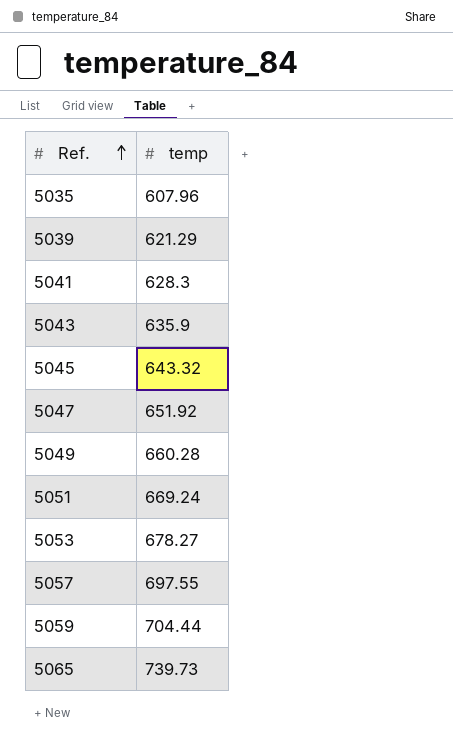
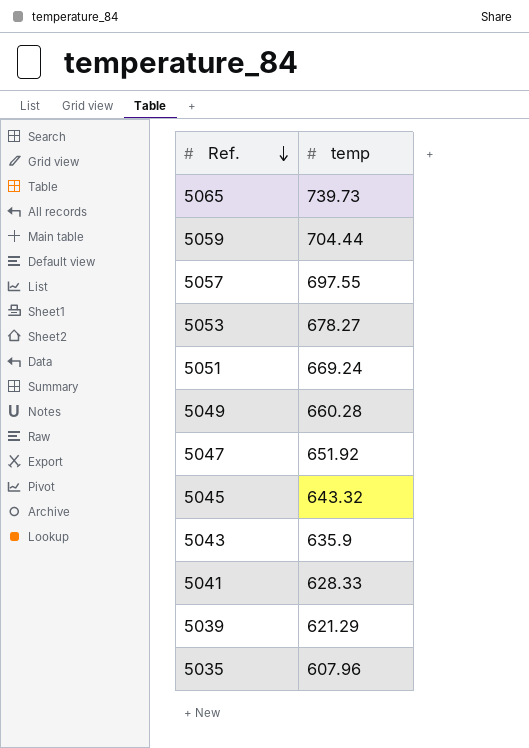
row order: Ref. ascending -> Ref. descending
5041 | temp: 628.3 -> 628.33

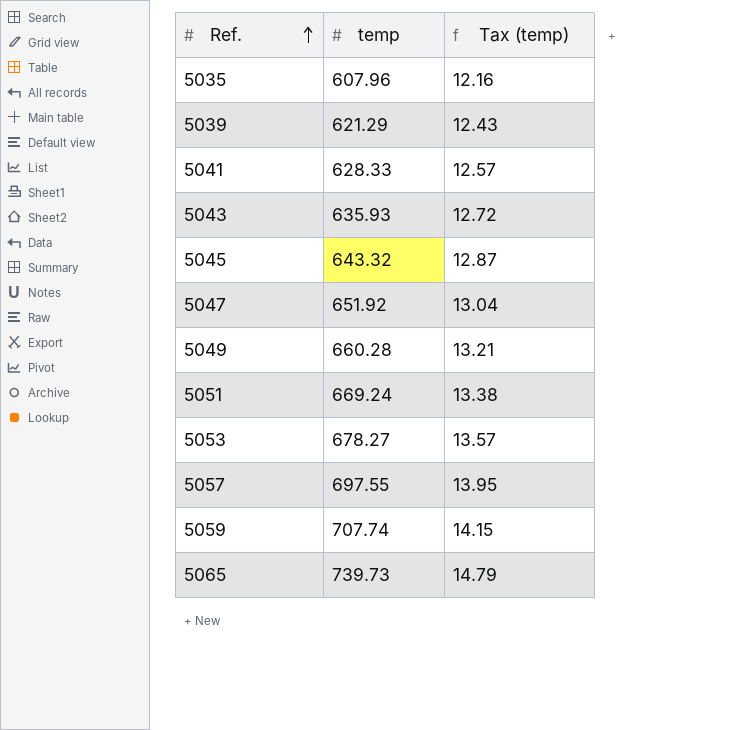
row order: Ref. descending -> Ref. ascending
column Tax (temp) | formula: none -> [temp] * 0.02
5043 | temp: 635.9 -> 635.93
5059 | temp: 704.44 -> 707.74

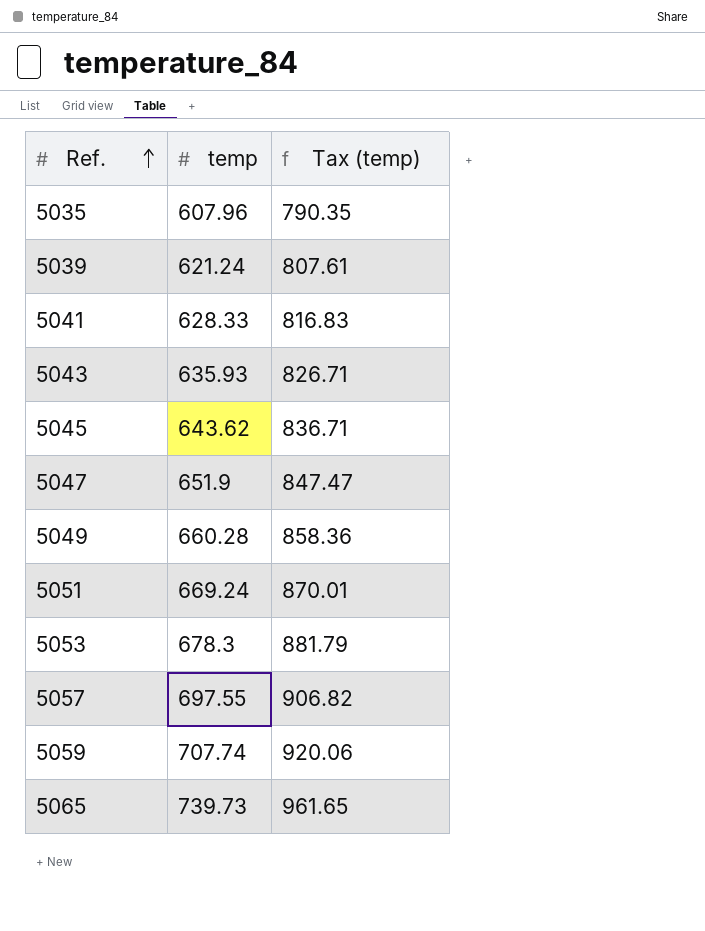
column Tax (temp) | formula: [temp] * 0.02 -> [temp] * 1.3
5039 | temp: 621.29 -> 621.24
5045 | temp: 643.32 -> 643.62
5047 | temp: 651.92 -> 651.9
5053 | temp: 678.27 -> 678.3

